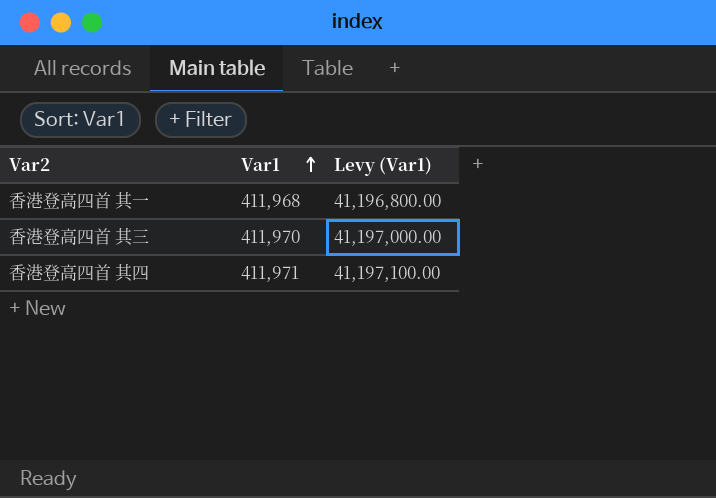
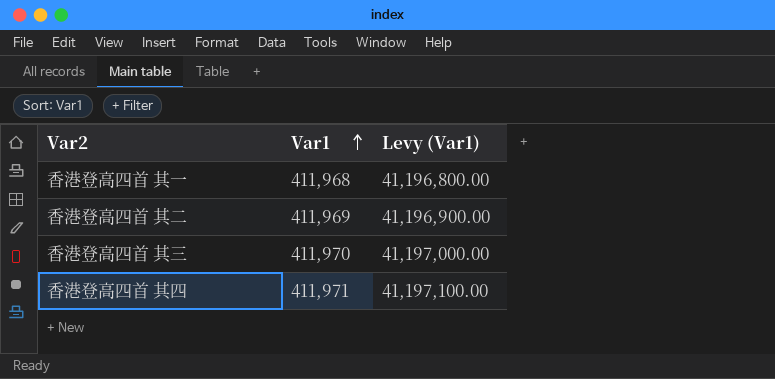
row 香港登高四首 其二: none -> 411,969 | 41,196,900.00

